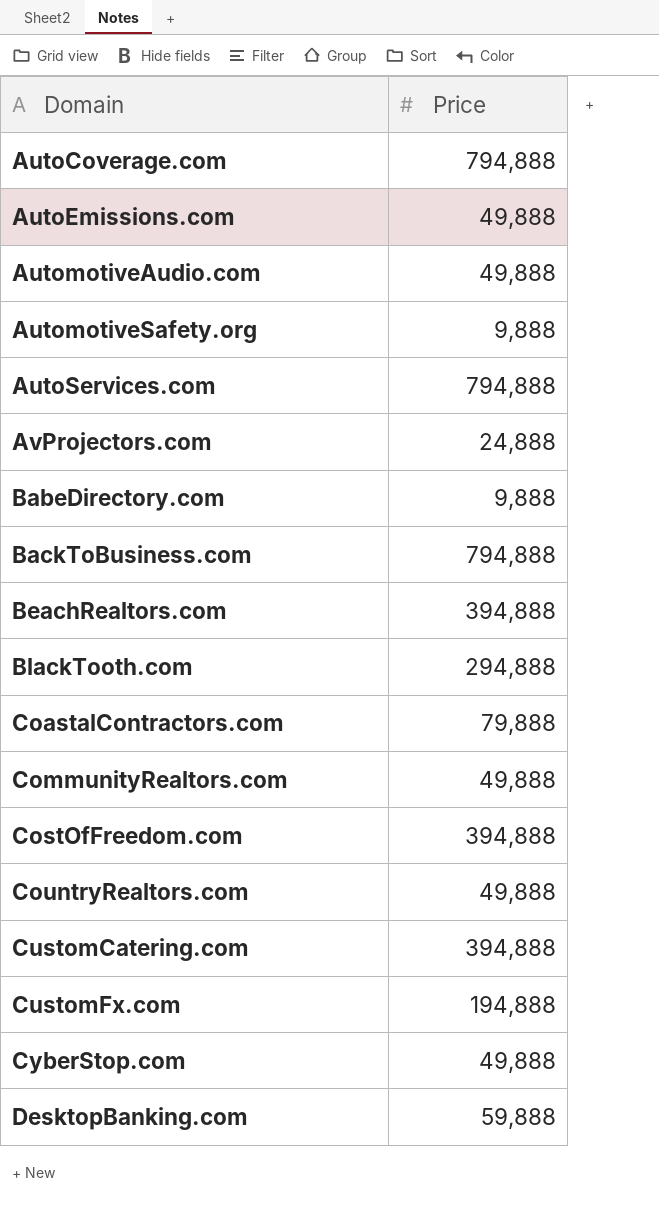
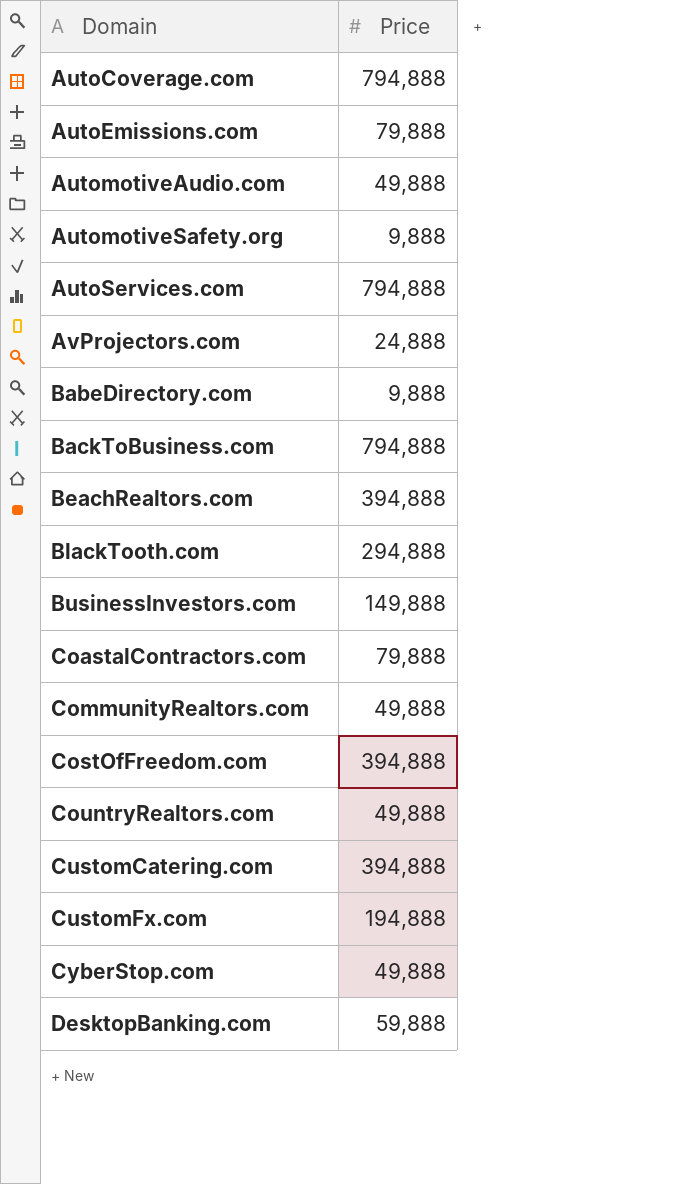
AutoEmissions.com | Price: 49,888 -> 79,888
row BusinessInvestors.com: none -> 149,888

